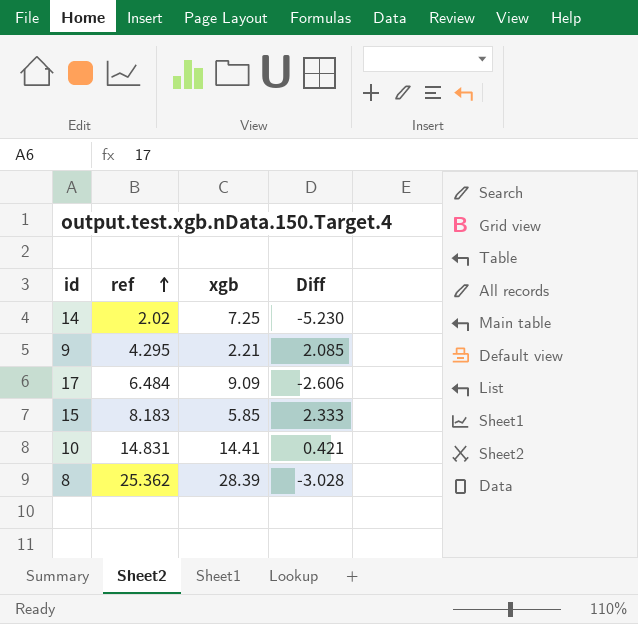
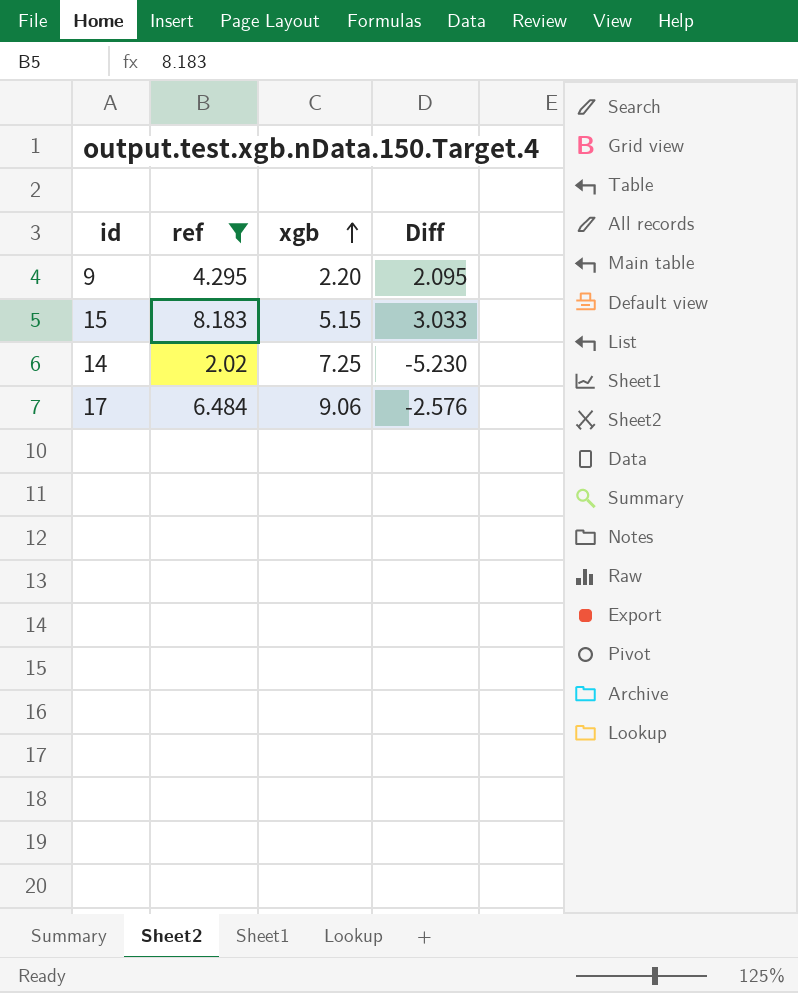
filter: none -> ref <= 8.183
row order: ref ascending -> xgb ascending
9 | xgb: 2.21 -> 2.20
9 | Diff: 2.085 -> 2.095
15 | xgb: 5.85 -> 5.15
15 | Diff: 2.333 -> 3.033
17 | xgb: 9.09 -> 9.06
17 | Diff: -2.606 -> -2.576

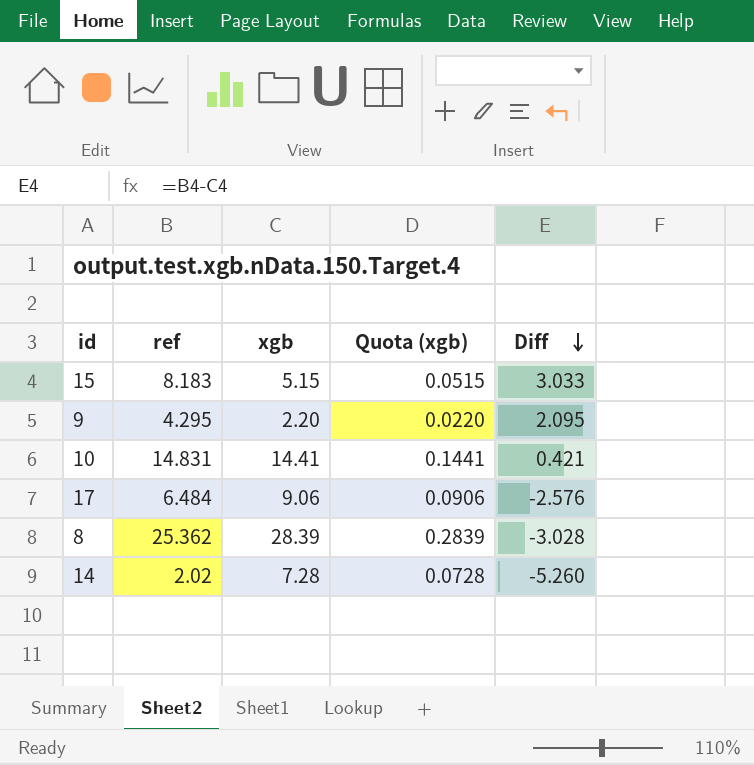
filter: ref <= 8.183 -> none
row order: xgb ascending -> Diff descending
column Quota (xgb) | formula: none -> [xgb] * 0.01
14 | xgb: 7.25 -> 7.28
14 | Diff: -5.230 -> -5.260

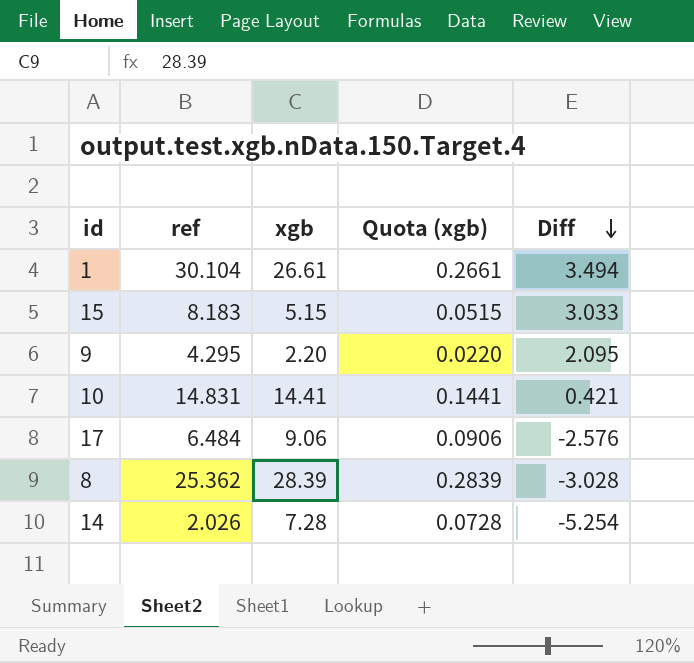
row 1: none -> 30.104 | 26.61 | 0.2661 | 3.494
14 | ref: 2.02 -> 2.026
14 | Diff: -5.260 -> -5.254

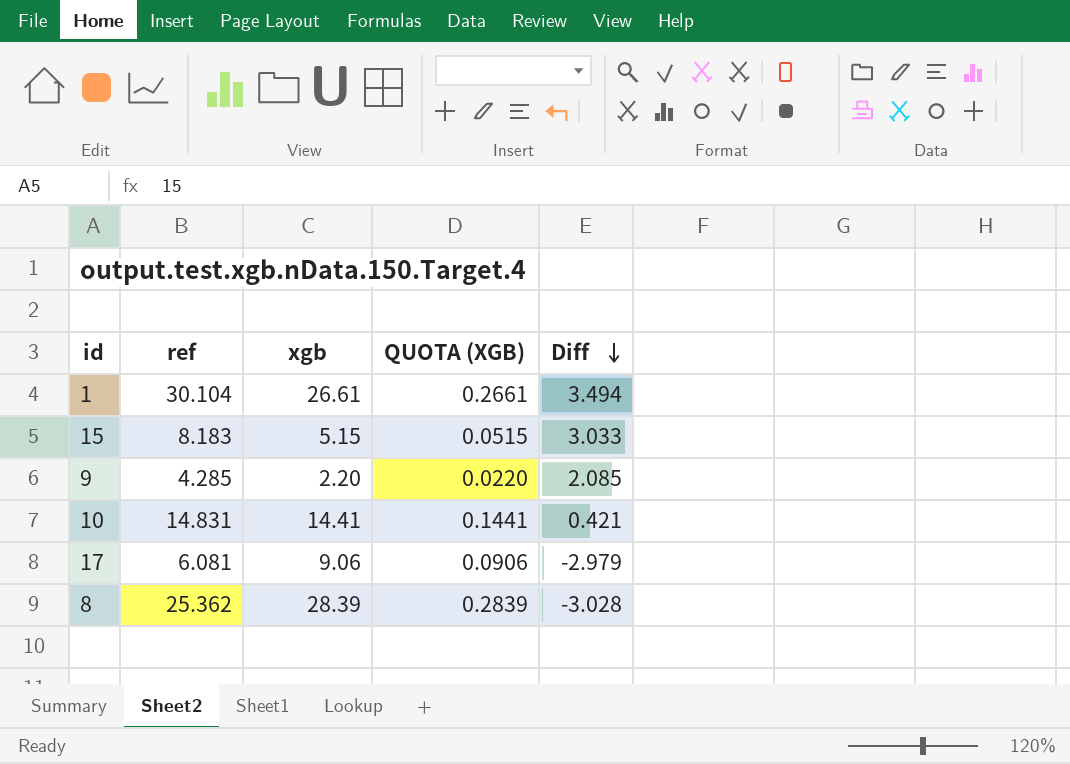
column name: Quota (xgb) -> QUOTA (XGB)
row 14: 2.026 | 7.28 | 0.0728 | -5.254 -> none
9 | ref: 4.295 -> 4.285
9 | Diff: 2.095 -> 2.085
17 | ref: 6.484 -> 6.081
17 | Diff: -2.576 -> -2.979

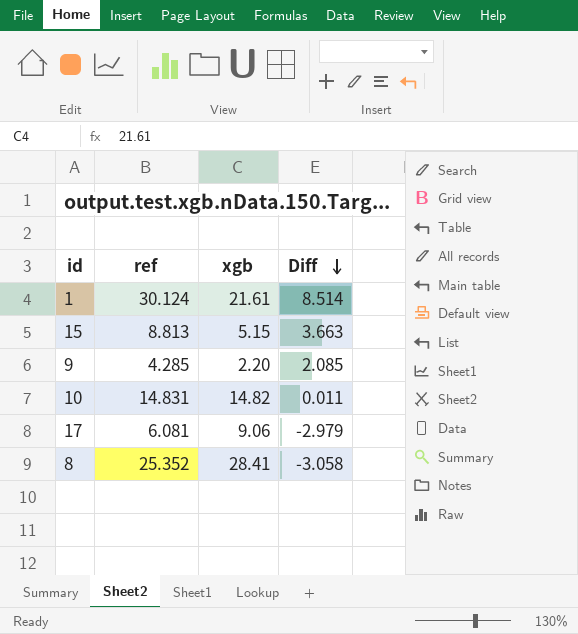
column QUOTA (XGB) | formula: [xgb] * 0.01 -> none
1 | ref: 30.104 -> 30.124
1 | xgb: 26.61 -> 21.61
1 | Diff: 3.494 -> 8.514
15 | ref: 8.183 -> 8.813
15 | Diff: 3.033 -> 3.663
10 | xgb: 14.41 -> 14.82
10 | Diff: 0.421 -> 0.011
8 | ref: 25.362 -> 25.352
8 | xgb: 28.39 -> 28.41
8 | Diff: -3.028 -> -3.058

